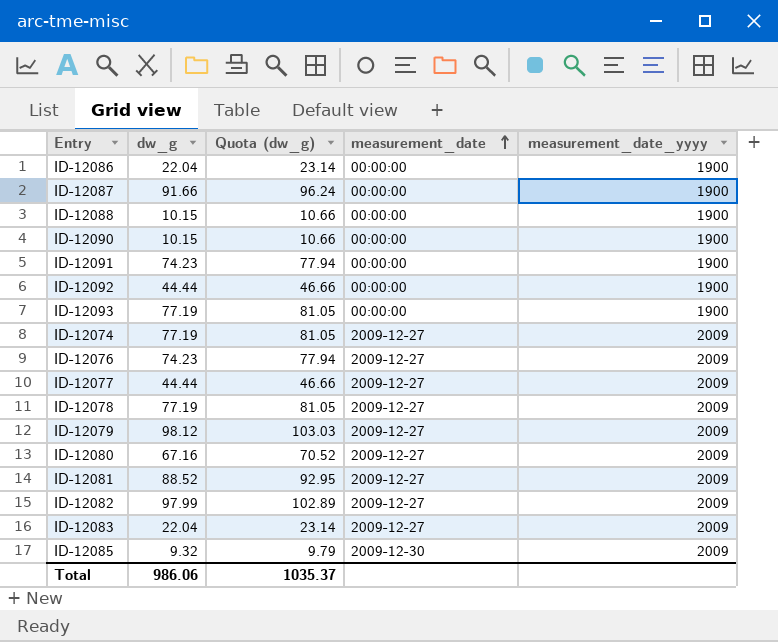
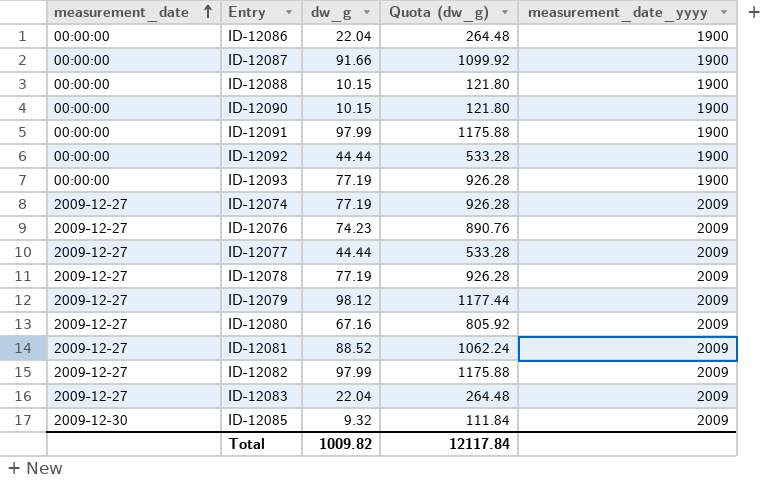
column measurement_date | position: 4 -> 1
column Quota (dw_g) | formula: [dw_g] * 1.05 -> [dw_g] * 12
ID-12091 | dw_g: 74.23 -> 97.99
Total | dw_g: 986.06 -> 1009.82
Total | Quota (dw_g): 1035.37 -> 12117.84

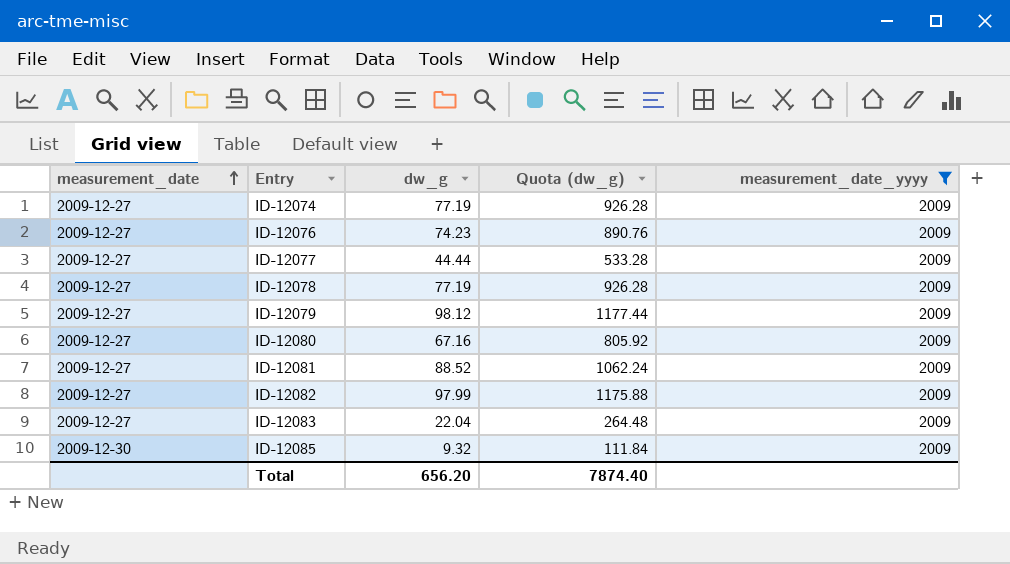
filter: none -> measurement_date_yyyy = 2009
Total | dw_g: 1009.82 -> 656.20
Total | Quota (dw_g): 12117.84 -> 7874.40

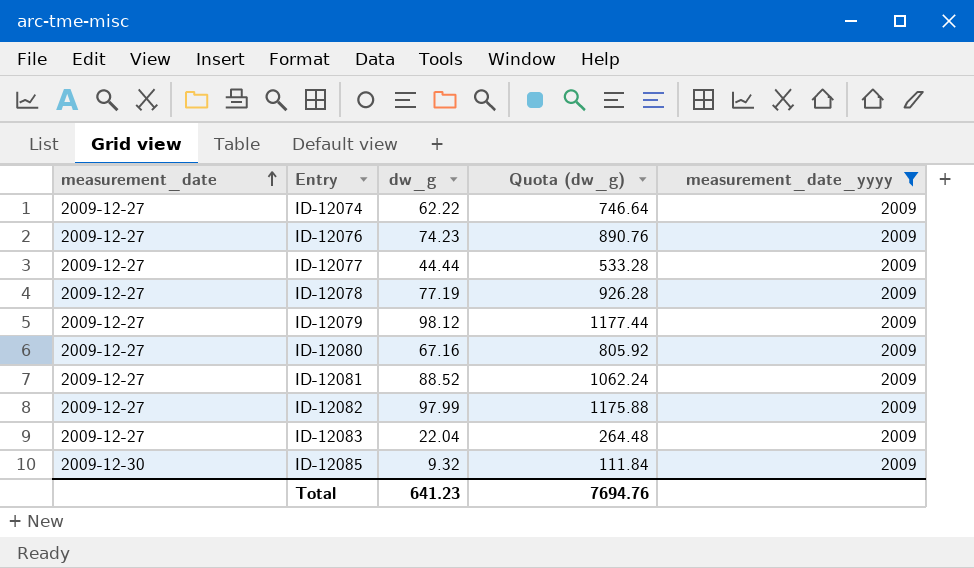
ID-12074 | dw_g: 77.19 -> 62.22
ID-12074 | Quota (dw_g): 926.28 -> 746.64
Total | dw_g: 656.20 -> 641.23
Total | Quota (dw_g): 7874.40 -> 7694.76

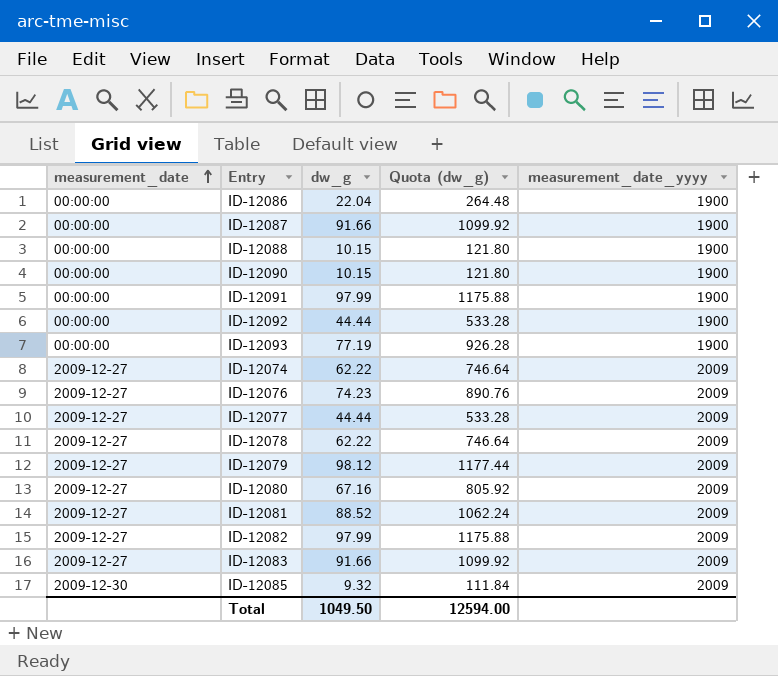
filter: measurement_date_yyyy = 2009 -> none
ID-12078 | dw_g: 77.19 -> 62.22
ID-12078 | Quota (dw_g): 926.28 -> 746.64
ID-12083 | dw_g: 22.04 -> 91.66
ID-12083 | Quota (dw_g): 264.48 -> 1099.92
Total | dw_g: 641.23 -> 1049.50
Total | Quota (dw_g): 7694.76 -> 12594.00

